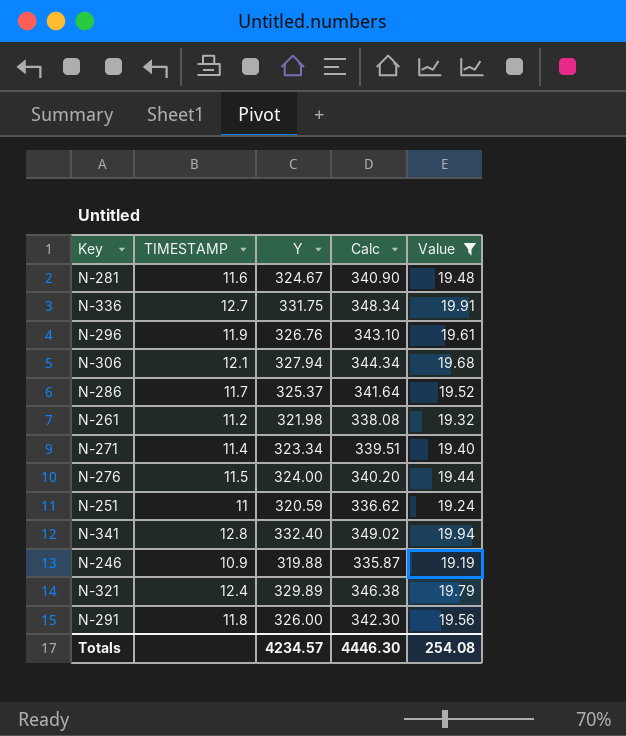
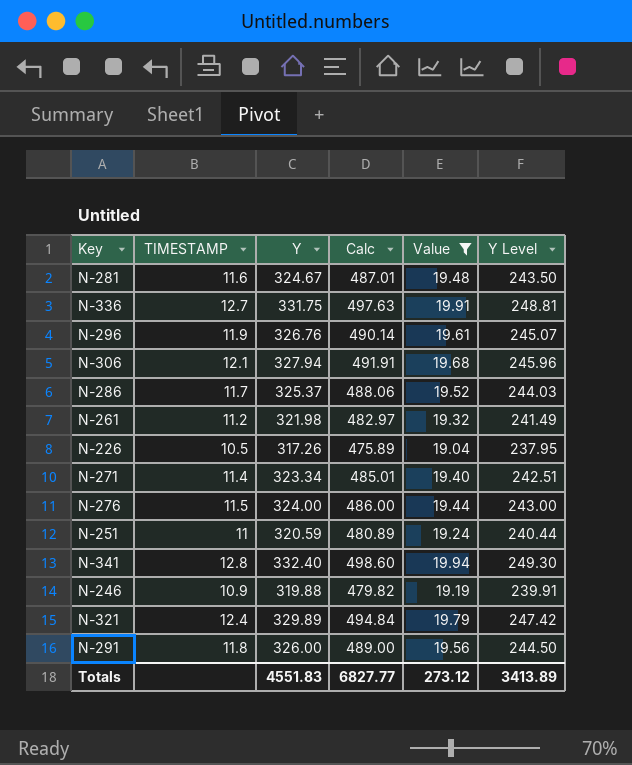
column Calc | formula: [Y] * 1.05 -> [Y] * 1.5
column Y Level | formula: none -> [Y] * 0.75
row N-226: none -> 10.5 | 317.26 | 475.89 | 19.04 | 237.95
Totals | Y: 4234.57 -> 4551.83
Totals | Calc: 4446.30 -> 6827.77
Totals | Value: 254.08 -> 273.12

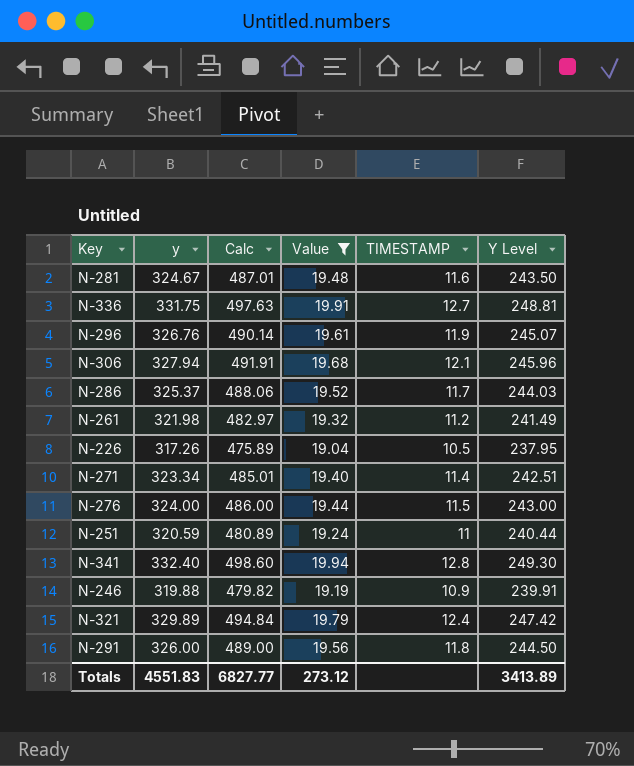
column name: Y -> y
column TIMESTAMP | position: 2 -> 5

